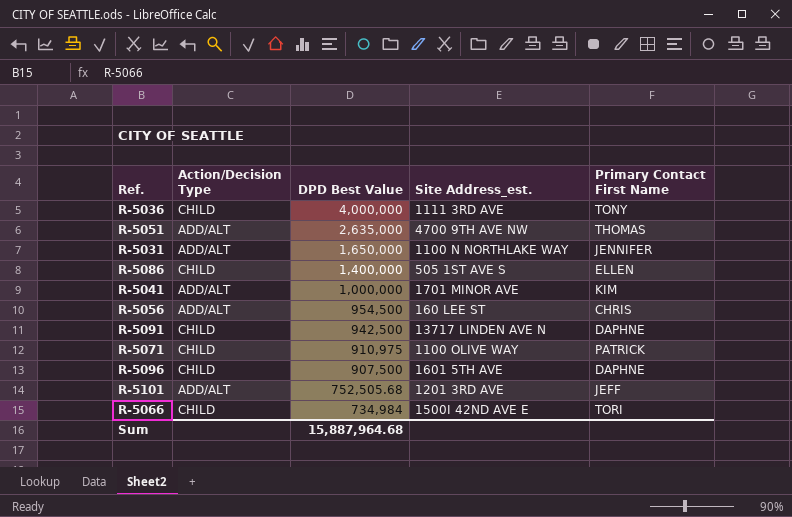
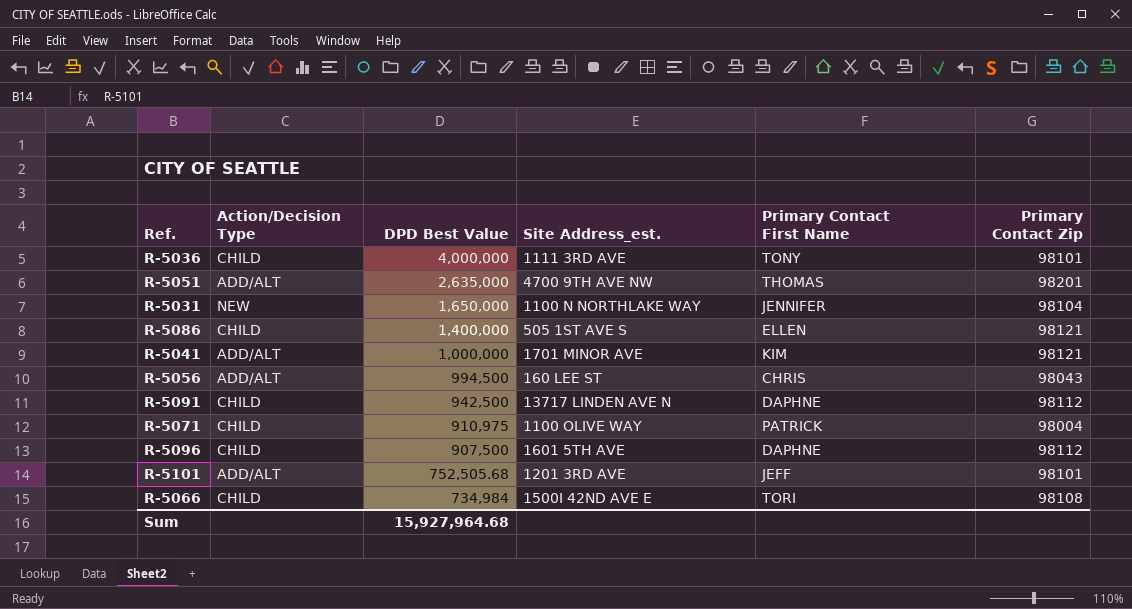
column Primary Contact Zip | position: none -> 6
R-5031 | Action/Decision Type: ADD/ALT -> NEW
R-5056 | DPD Best Value: 954,500 -> 994,500
Sum | DPD Best Value: 15,887,964.68 -> 15,927,964.68

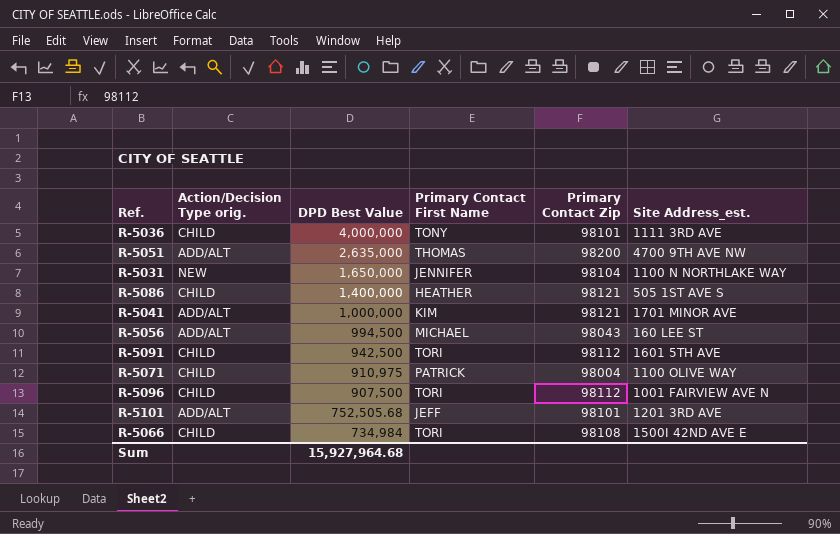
column name: Action/Decision Type -> Action/Decision Type orig.
column Site Address_est. | position: 4 -> 6
R-5051 | Primary Contact Zip: 98201 -> 98200
R-5086 | Primary Contact First Name: ELLEN -> HEATHER
R-5056 | Primary Contact First Name: CHRIS -> MICHAEL
R-5091 | Primary Contact First Name: DAPHNE -> TORI
R-5091 | Site Address_est.: 13717 LINDEN AVE N -> 1601 5TH AVE
R-5096 | Primary Contact First Name: DAPHNE -> TORI
R-5096 | Site Address_est.: 1601 5TH AVE -> 1001 FAIRVIEW AVE N

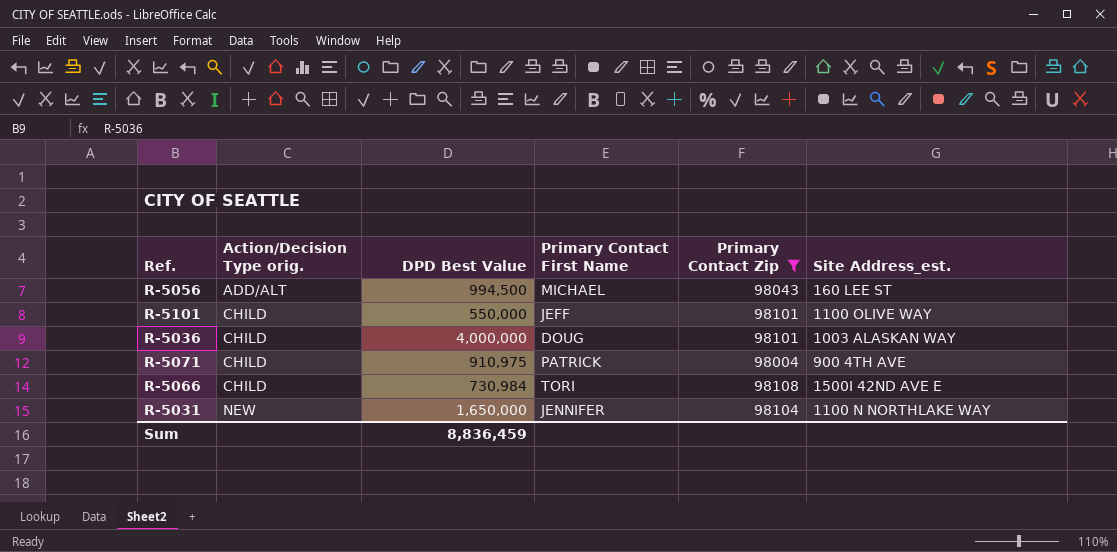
filter: none -> Primary Contact Zip <= 98108
row order: DPD Best Value descending -> Action/Decision Type orig. ascending
R-5101 | Action/Decision Type orig.: ADD/ALT -> CHILD
R-5101 | DPD Best Value: 752,505.68 -> 550,000
R-5101 | Site Address_est.: 1201 3RD AVE -> 1100 OLIVE WAY
R-5036 | Primary Contact First Name: TONY -> DOUG
R-5036 | Site Address_est.: 1111 3RD AVE -> 1003 ALASKAN WAY
R-5071 | Site Address_est.: 1100 OLIVE WAY -> 900 4TH AVE
R-5066 | DPD Best Value: 734,984 -> 730,984
Sum | DPD Best Value: 15,927,964.68 -> 8,836,459

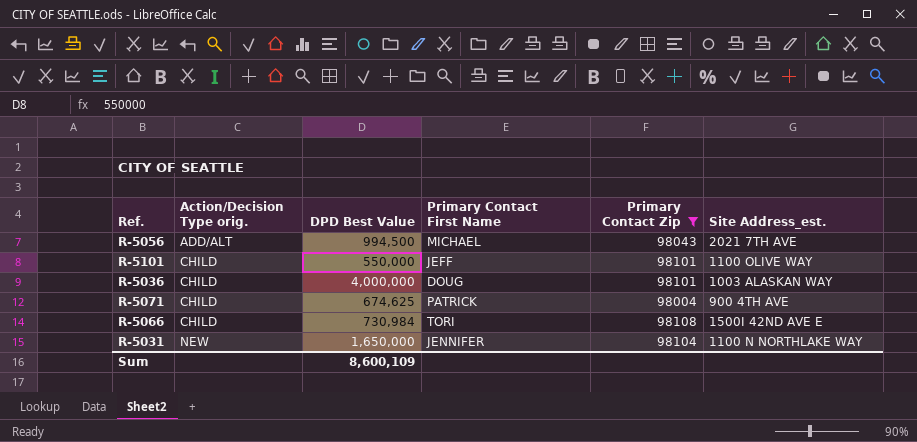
R-5056 | Site Address_est.: 160 LEE ST -> 2021 7TH AVE
R-5071 | DPD Best Value: 910,975 -> 674,625
Sum | DPD Best Value: 8,836,459 -> 8,600,109

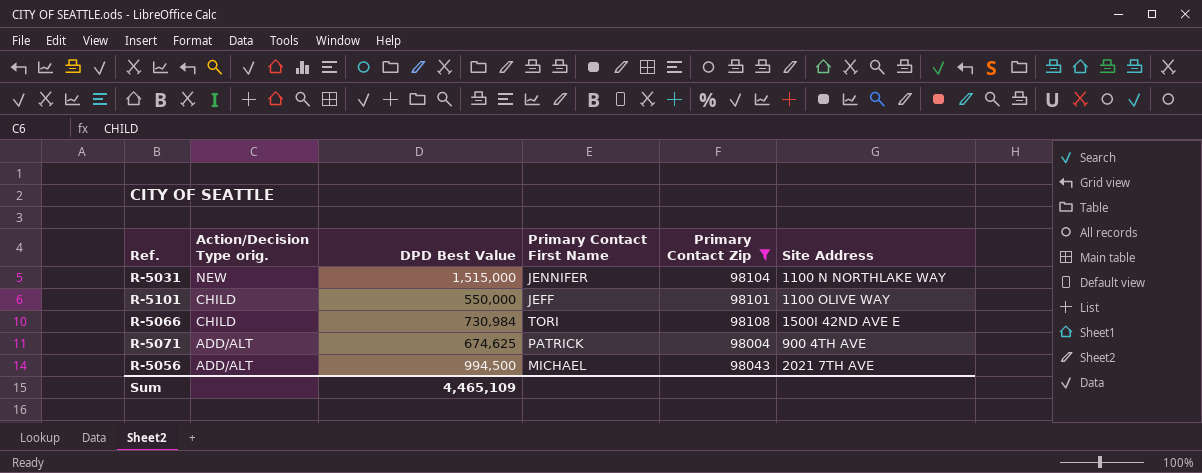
row order: Action/Decision Type orig. ascending -> Action/Decision Type orig. descending
column name: Site Address_est. -> Site Address
row R-5036: CHILD | 4,000,000 | DOUG | 98101 | 1003 ALASKAN WAY -> none
R-5031 | DPD Best Value: 1,650,000 -> 1,515,000
R-5071 | Action/Decision Type orig.: CHILD -> ADD/ALT
Sum | DPD Best Value: 8,600,109 -> 4,465,109

